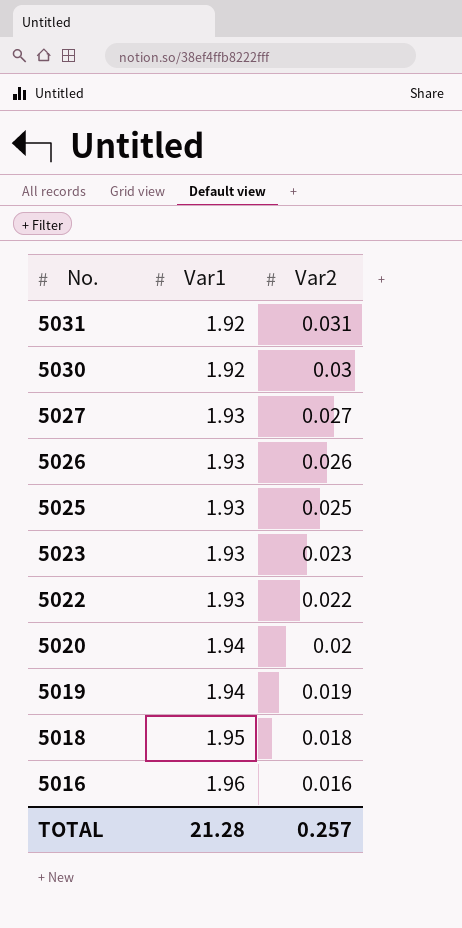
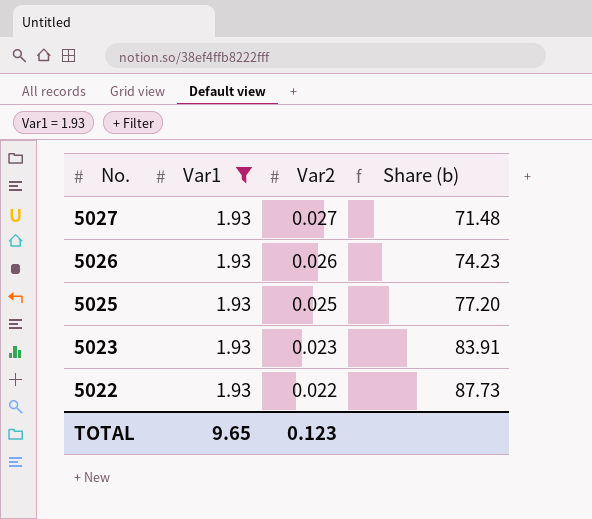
filter: none -> Var1 = 1.93
column Share (b) | formula: none -> [Var1] / [Var2]
TOTAL | Var1: 21.28 -> 9.65
TOTAL | Var2: 0.257 -> 0.123

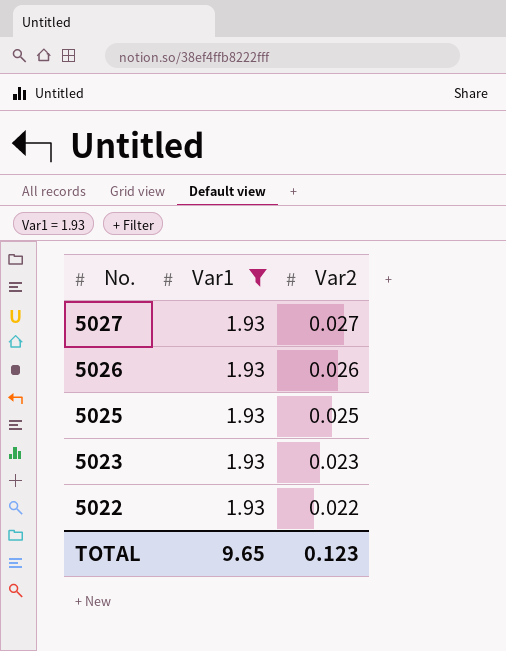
column Share (b) | formula: [Var1] / [Var2] -> none

